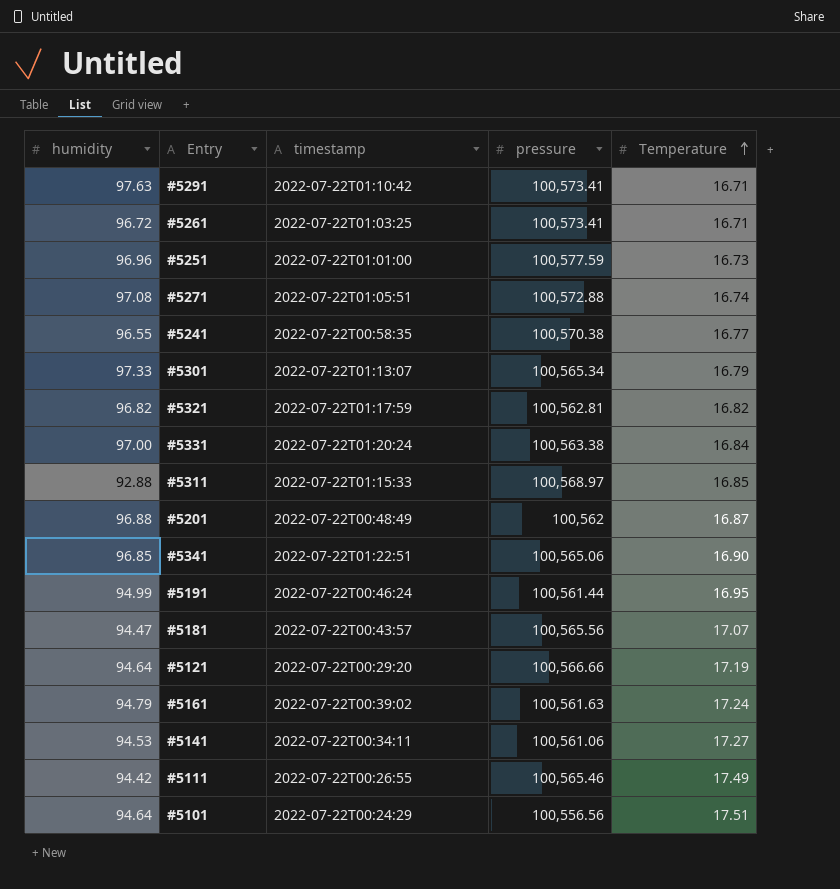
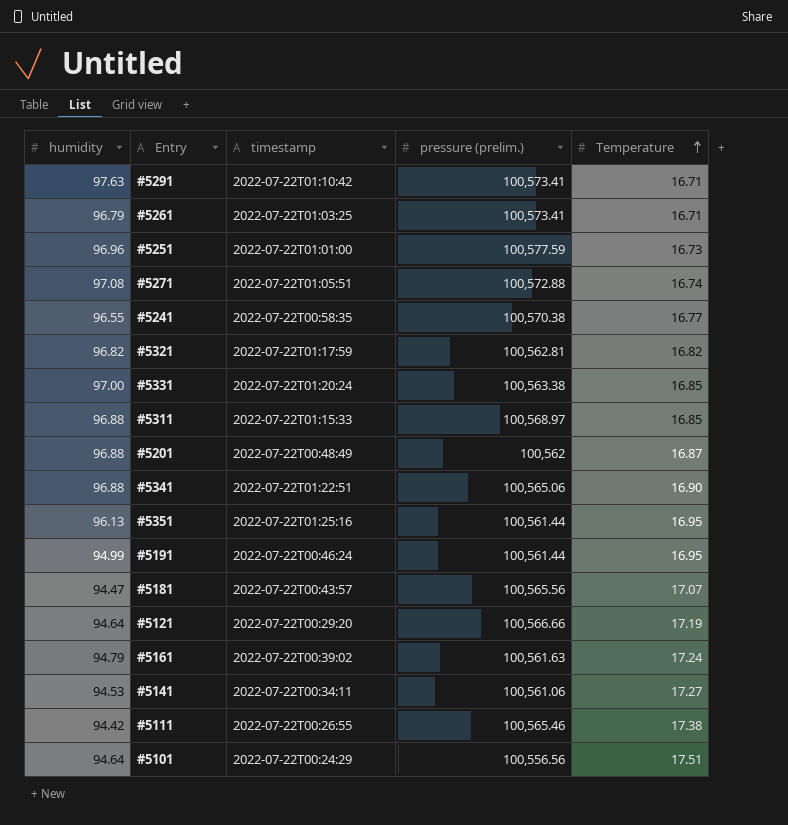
column name: pressure -> pressure (prelim.)
row #5301: 97.33 | 2022-07-22T01:13:07 | 100,565.34 | 16.79 -> none
#5261 | humidity: 96.72 -> 96.79
#5331 | Temperature: 16.84 -> 16.85
#5311 | humidity: 92.88 -> 96.88
#5341 | humidity: 96.85 -> 96.88
row #5351: none -> 96.13 | 2022-07-22T01:25:16 | 100,561.44 | 16.95
#5111 | Temperature: 17.49 -> 17.38

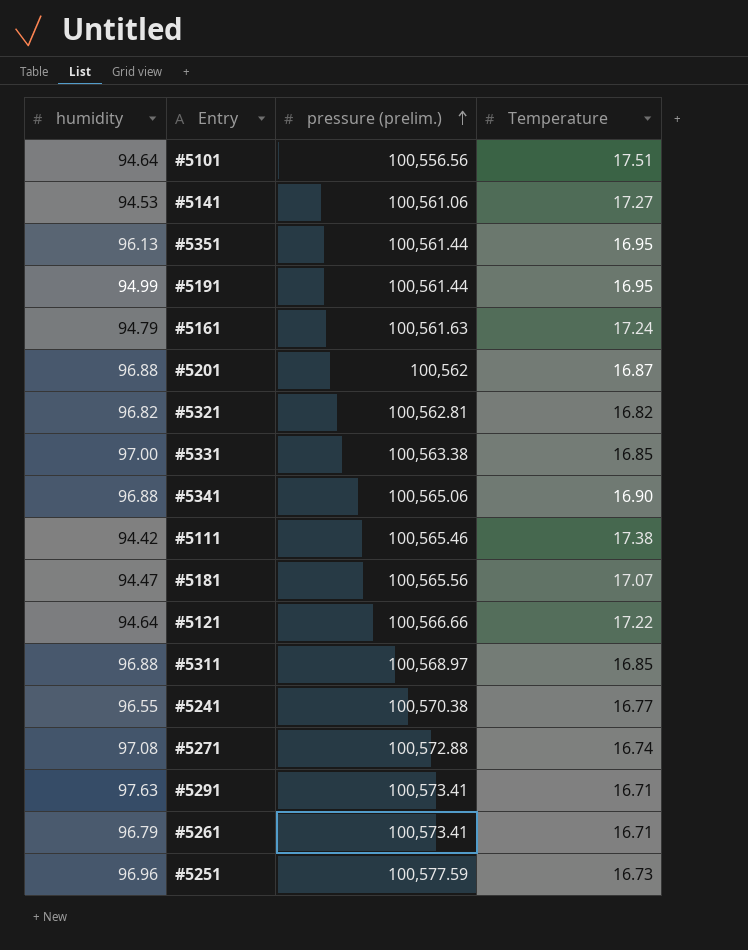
row order: Temperature ascending -> pressure (prelim.) ascending
column timestamp | position: 3 -> none
#5121 | Temperature: 17.19 -> 17.22

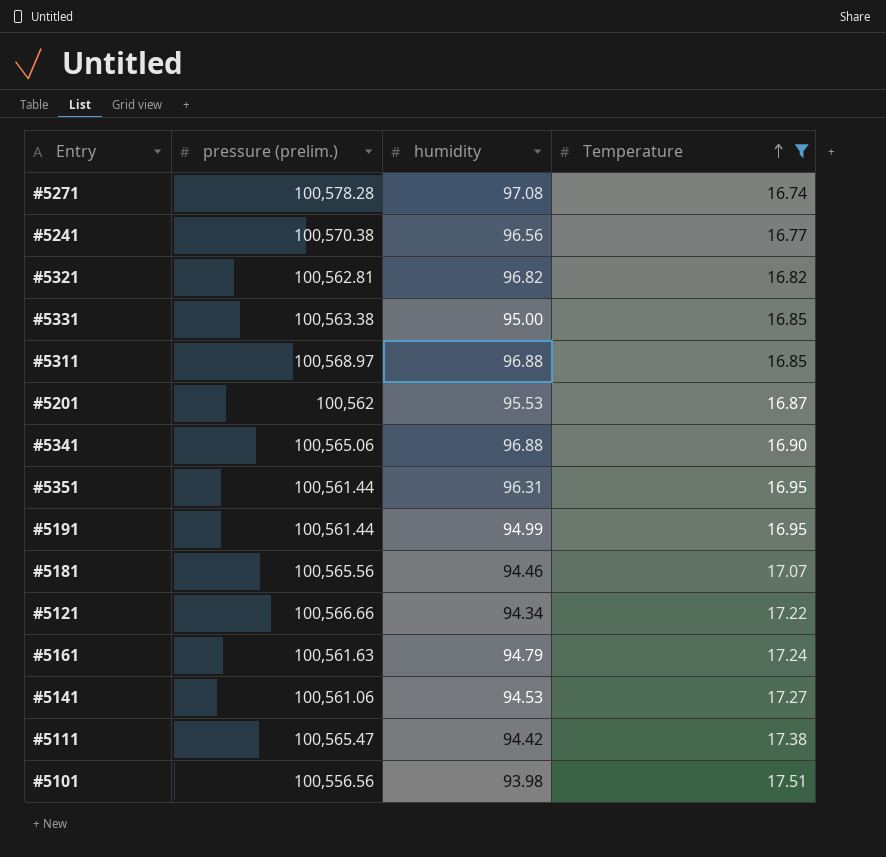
filter: none -> Temperature >= 16.74
row order: pressure (prelim.) ascending -> Temperature ascending
column humidity | position: 1 -> 3
#5271 | pressure (prelim.): 100,572.88 -> 100,578.28
#5241 | humidity: 96.55 -> 96.56
#5331 | humidity: 97.00 -> 95.00
#5201 | humidity: 96.88 -> 95.53
#5351 | humidity: 96.13 -> 96.31
#5181 | humidity: 94.47 -> 94.46
#5121 | humidity: 94.64 -> 94.34
#5111 | pressure (prelim.): 100,565.46 -> 100,565.47
#5101 | humidity: 94.64 -> 93.98

